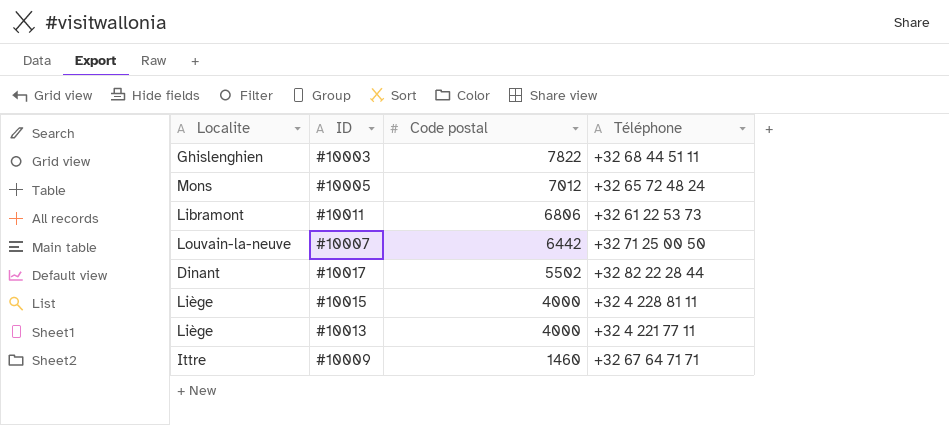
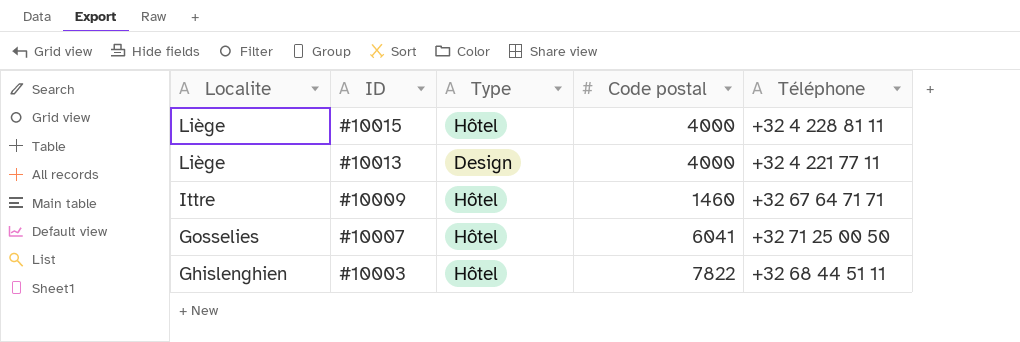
row order: Code postal descending -> Localite descending
column Type | position: none -> 3
row #10005: Mons | 7012 | +32 65 72 48 24 -> none
row #10011: Libramont | 6806 | +32 61 22 53 73 -> none
row #10017: Dinant | 5502 | +32 82 22 28 44 -> none
#10007 | Localite: Louvain-la-neuve -> Gosselies
#10007 | Code postal: 6442 -> 6041

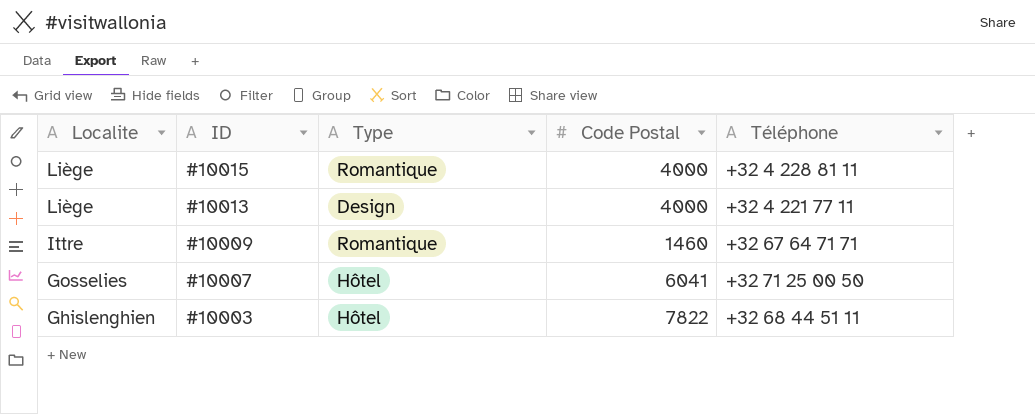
column name: Code postal -> Code Postal
#10015 | Type: Hôtel -> Romantique
#10009 | Type: Hôtel -> Romantique

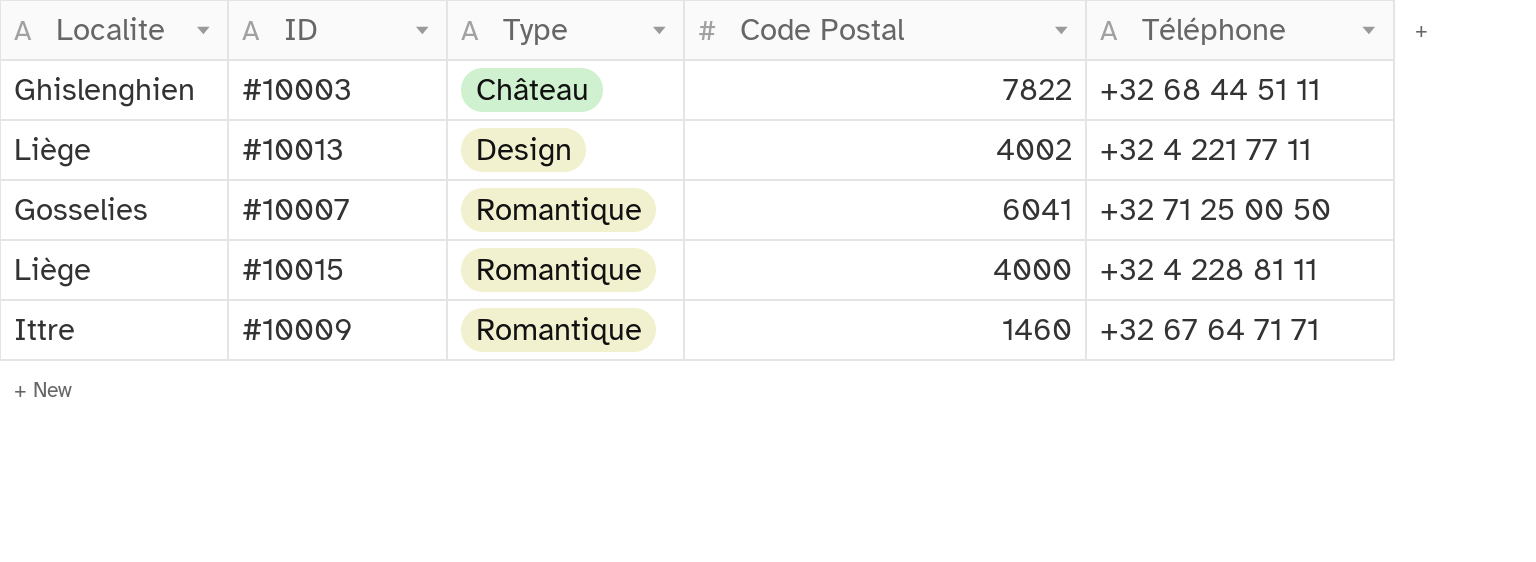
row order: Localite descending -> Type ascending
#10003 | Type: Hôtel -> Château
#10013 | Code Postal: 4000 -> 4002
#10007 | Type: Hôtel -> Romantique

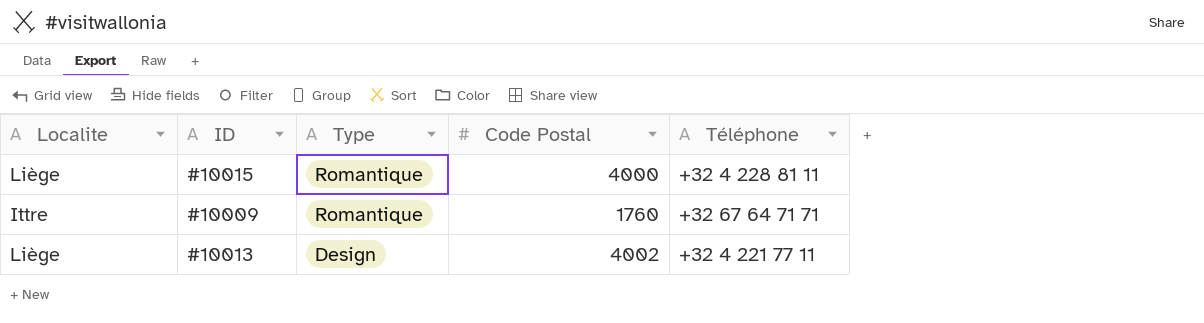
row order: Type ascending -> Type descending
row #10003: Ghislenghien | Château | 7822 | +32 68 44 51 11 -> none
row #10007: Gosselies | Romantique | 6041 | +32 71 25 00 50 -> none
#10009 | Code Postal: 1460 -> 1760

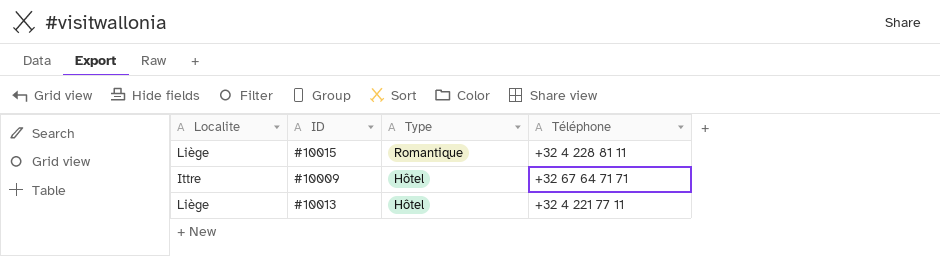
column Code Postal | position: 4 -> none
#10009 | Type: Romantique -> Hôtel
#10013 | Type: Design -> Hôtel

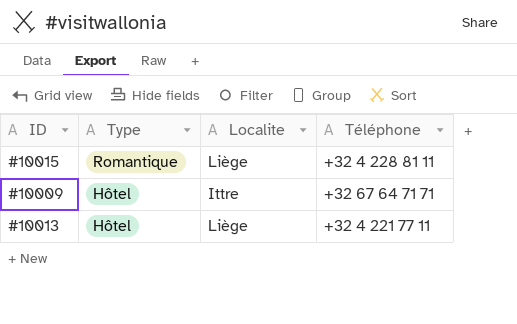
column Localite | position: 1 -> 3

